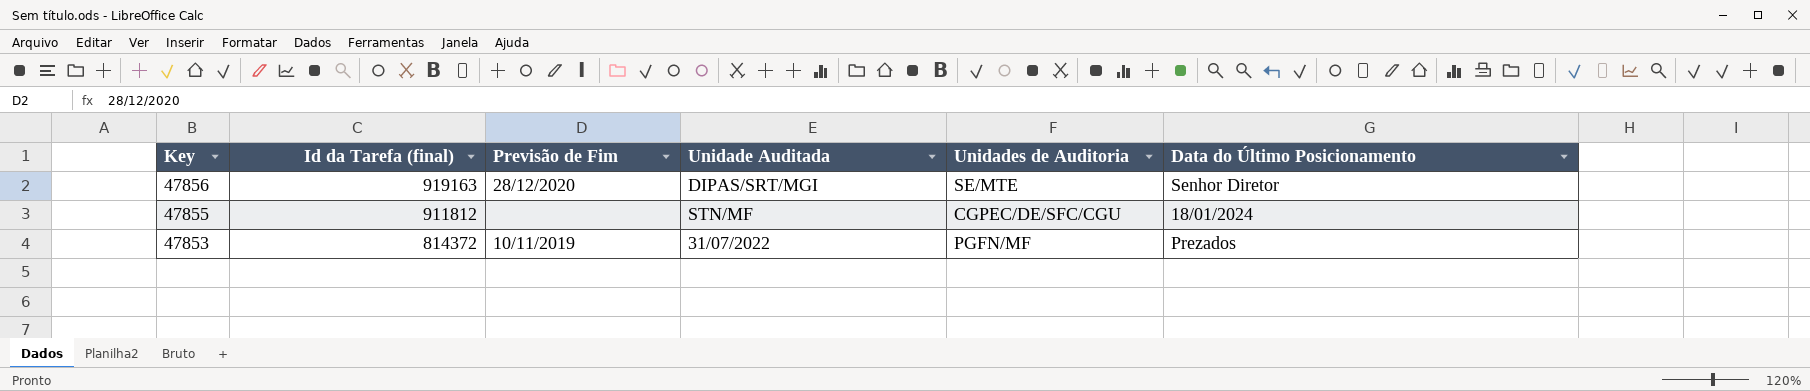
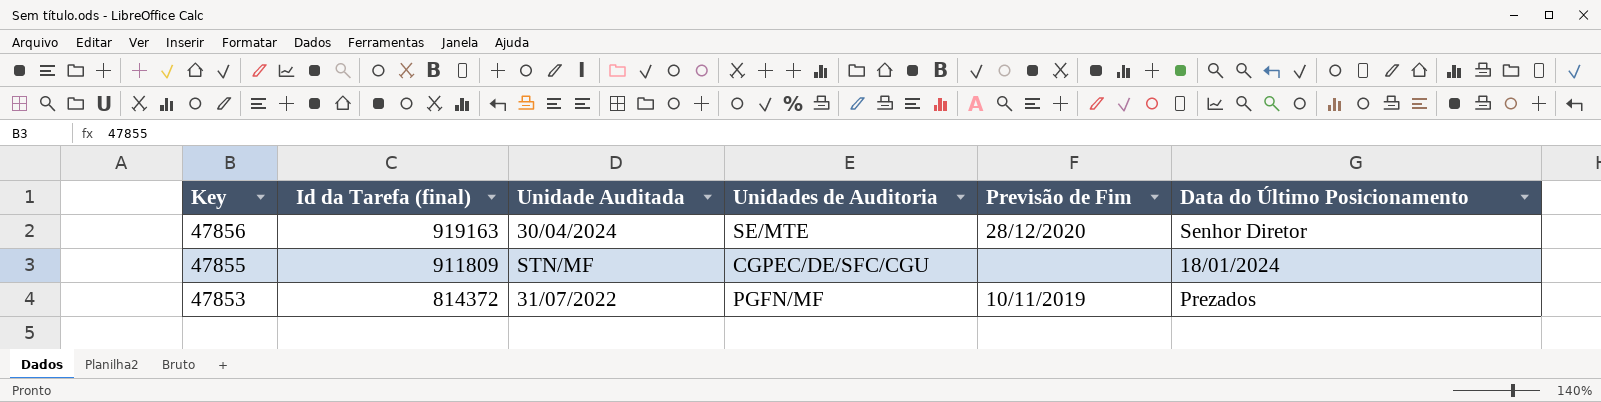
column Previsão de Fim | position: 3 -> 5
47856 | Unidade Auditada: DIPAS/SRT/MGI -> 30/04/2024
47855 | Id da Tarefa (final): 911812 -> 911809

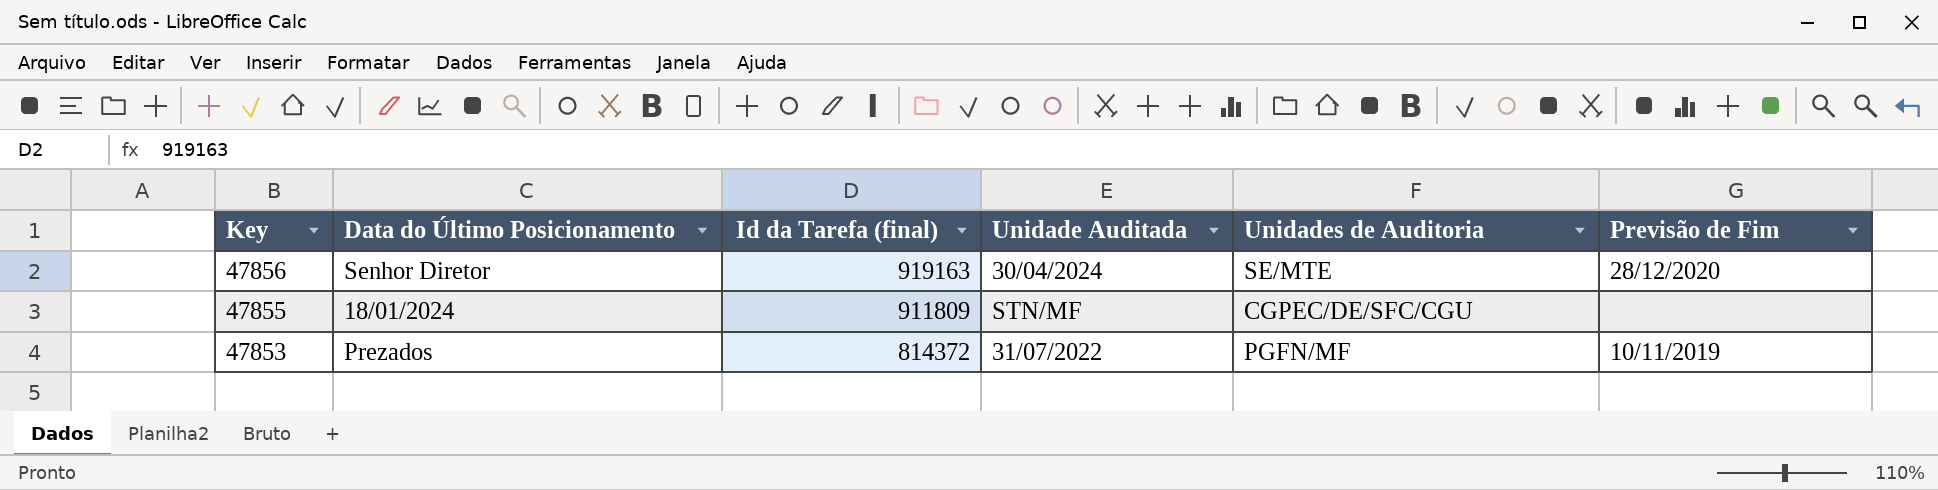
column Data do Último Posicionamento | position: 6 -> 2

